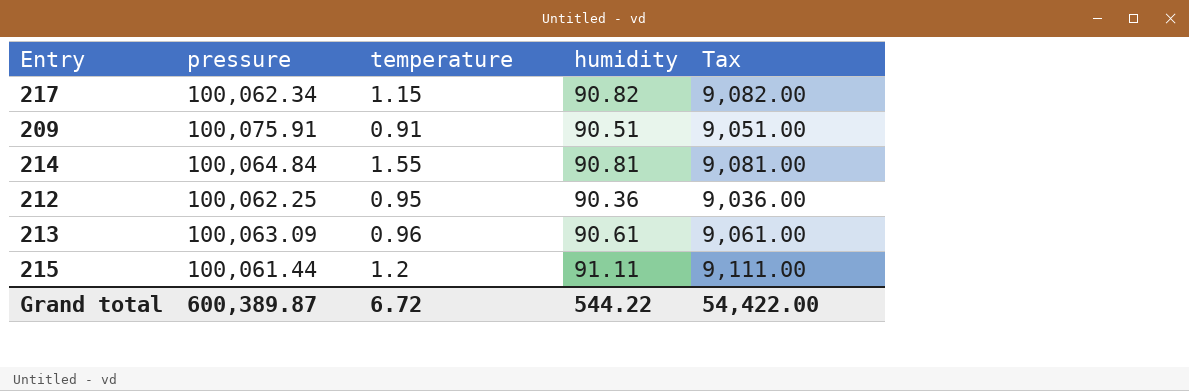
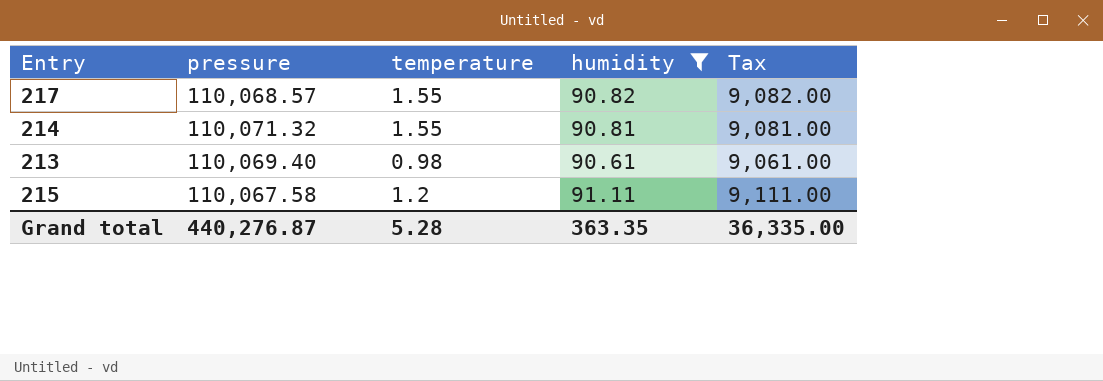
filter: none -> humidity >= 90.61
217 | pressure: 100,062.34 -> 110,068.57
217 | temperature: 1.15 -> 1.55
214 | pressure: 100,064.84 -> 110,071.32
213 | pressure: 100,063.09 -> 110,069.40
213 | temperature: 0.96 -> 0.98
215 | pressure: 100,061.44 -> 110,067.58
Grand total | pressure: 600,389.87 -> 440,276.87
Grand total | temperature: 6.72 -> 5.28
Grand total | humidity: 544.22 -> 363.35
Grand total | Tax: 54,422.00 -> 36,335.00

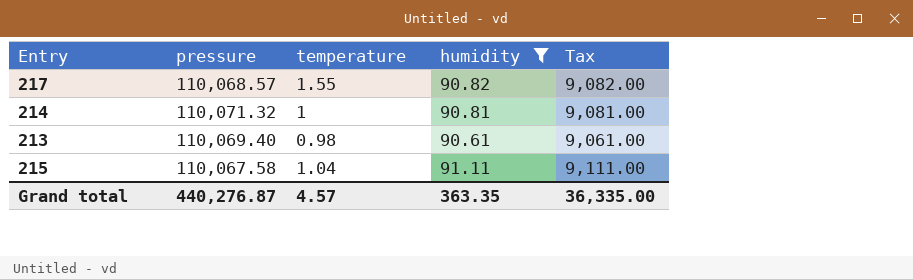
214 | temperature: 1.55 -> 1
215 | temperature: 1.2 -> 1.04
Grand total | temperature: 5.28 -> 4.57

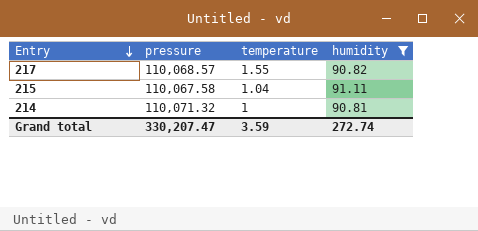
row order: none -> Entry descending
column Tax | formula: [humidity] * 100 -> none
row 213: 110,069.40 | 0.98 | 90.61 | 9,061.00 -> none
Grand total | pressure: 440,276.87 -> 330,207.47
Grand total | temperature: 4.57 -> 3.59
Grand total | humidity: 363.35 -> 272.74

